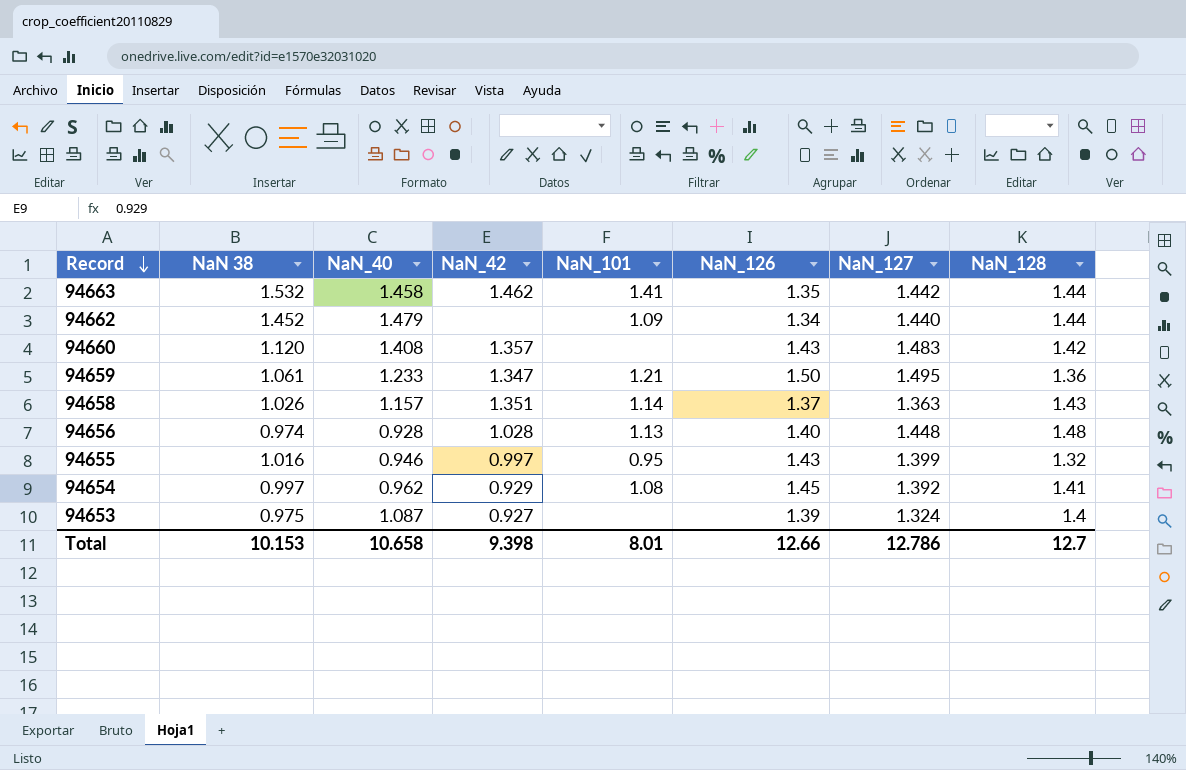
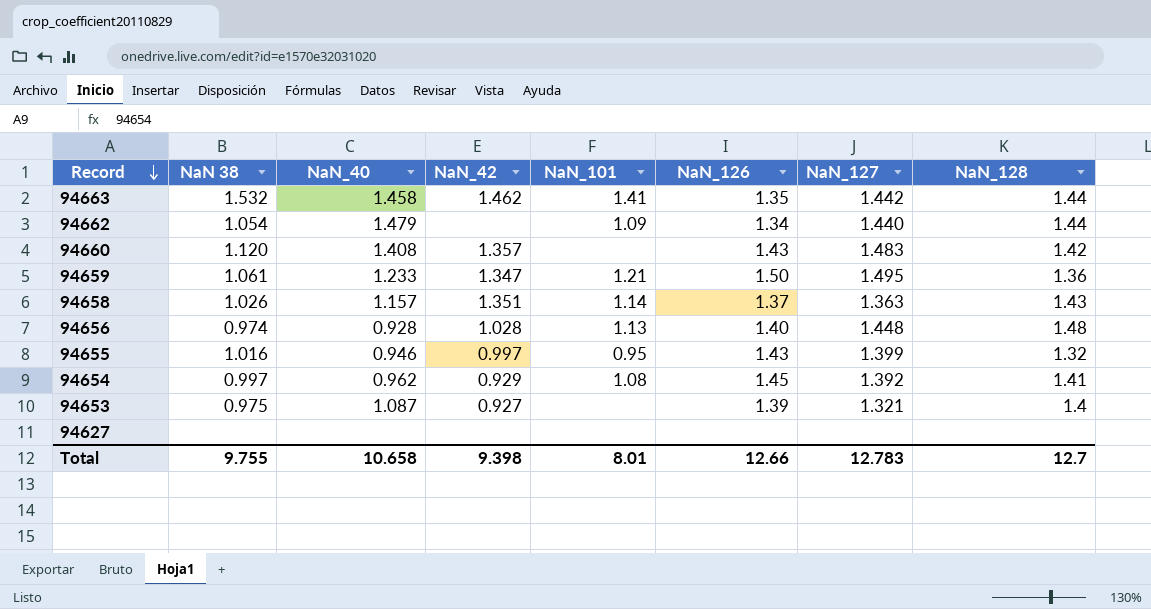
94662 | NaN 38: 1.452 -> 1.054
94653 | NaN_127: 1.324 -> 1.321
row 94627: none -> none | none | none | none | none | none | none
Total | NaN 38: 10.153 -> 9.755
Total | NaN_127: 12.786 -> 12.783

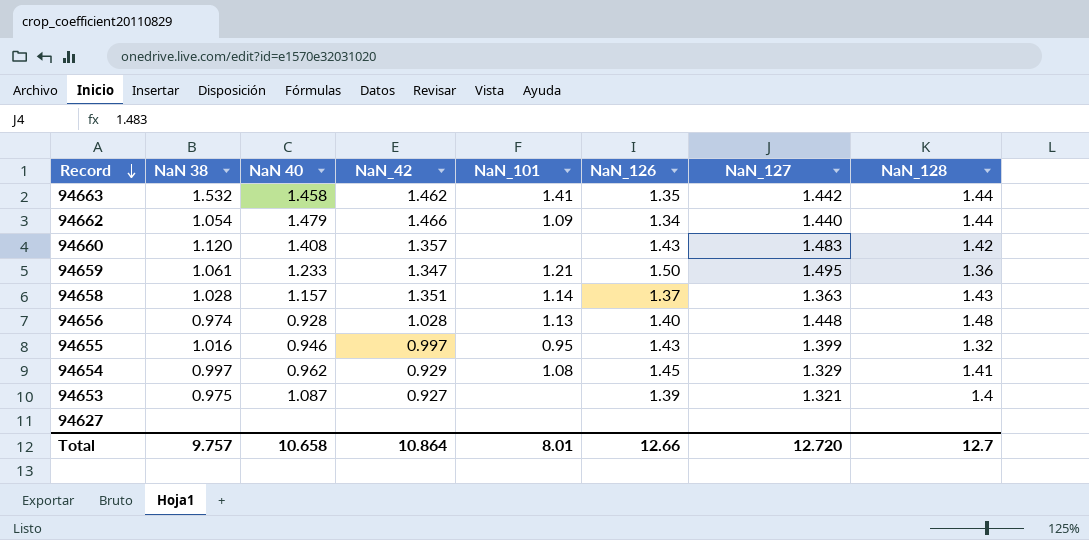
column name: NaN_40 -> NaN 40
94662 | NaN_42: none -> 1.466
94658 | NaN 38: 1.026 -> 1.028
94654 | NaN_127: 1.392 -> 1.329
Total | NaN 38: 9.755 -> 9.757
Total | NaN_42: 9.398 -> 10.864
Total | NaN_127: 12.783 -> 12.720

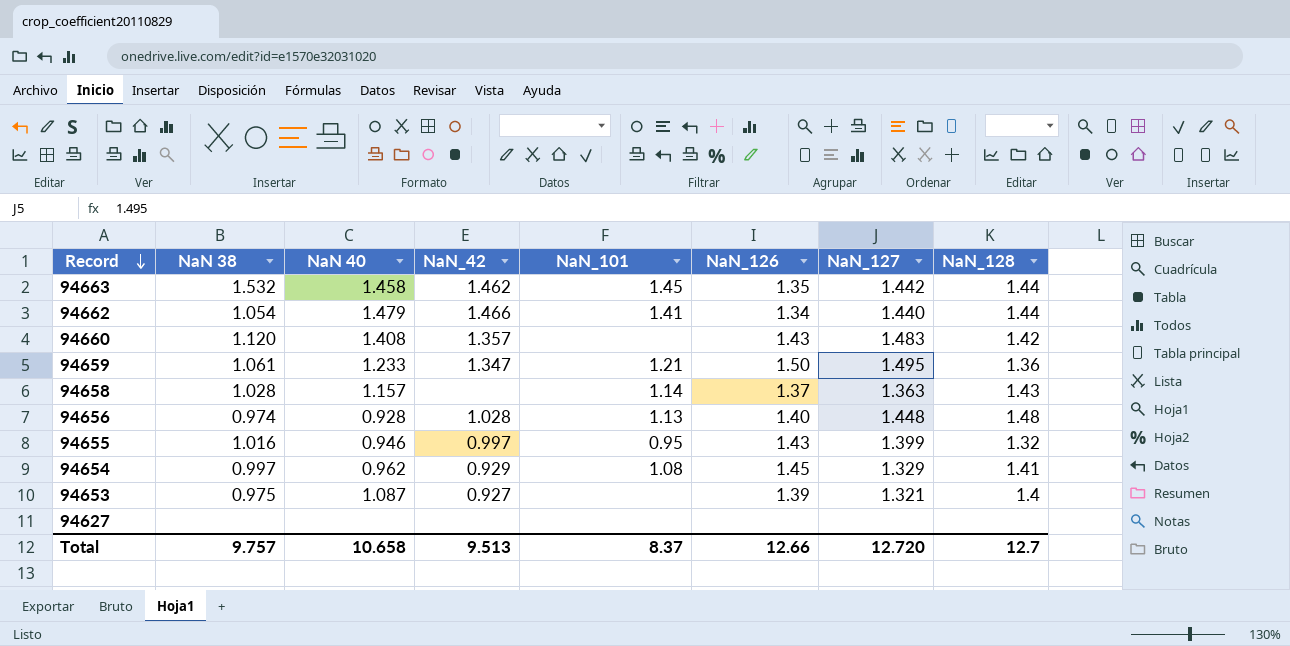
94663 | NaN_101: 1.41 -> 1.45
94662 | NaN_101: 1.09 -> 1.41
94658 | NaN_42: 1.351 -> none
Total | NaN_42: 10.864 -> 9.513
Total | NaN_101: 8.01 -> 8.37

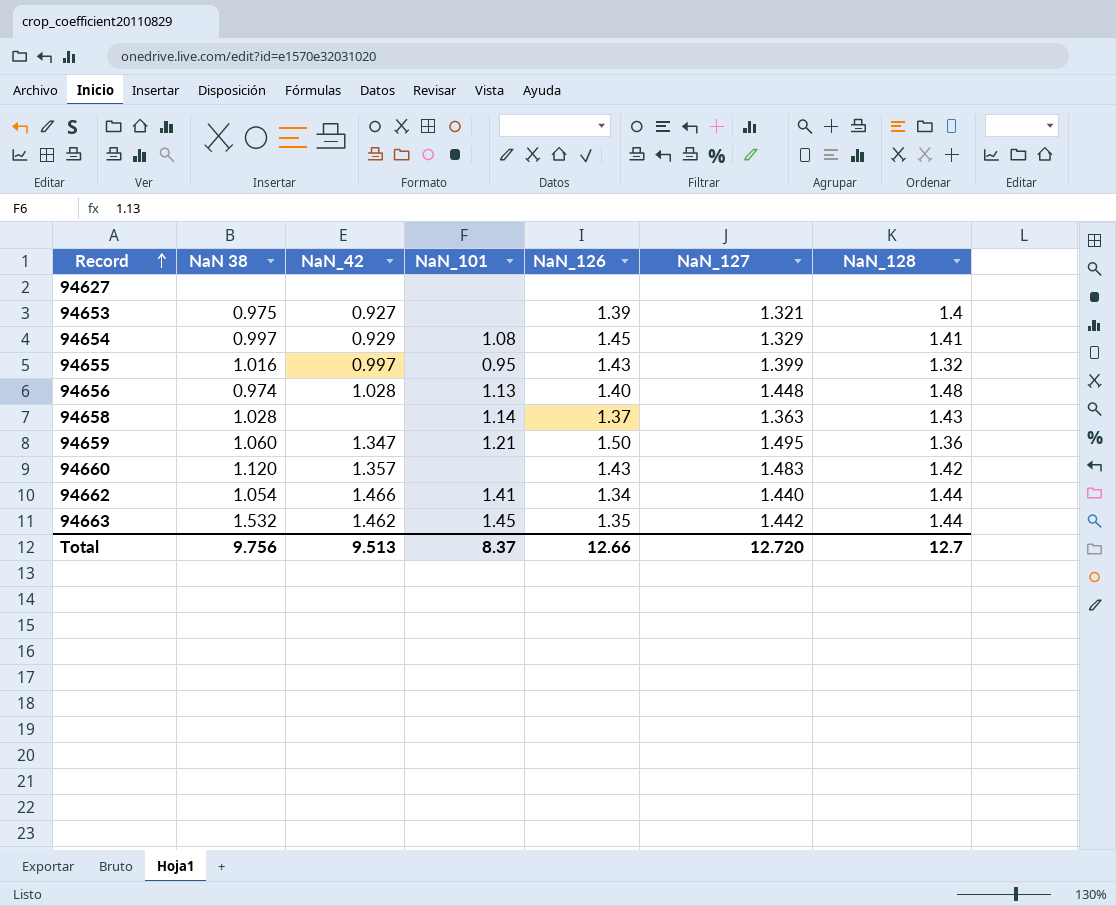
row order: Record descending -> Record ascending
column NaN 40 | position: 3 -> none
94659 | NaN 38: 1.061 -> 1.060
Total | NaN 38: 9.757 -> 9.756

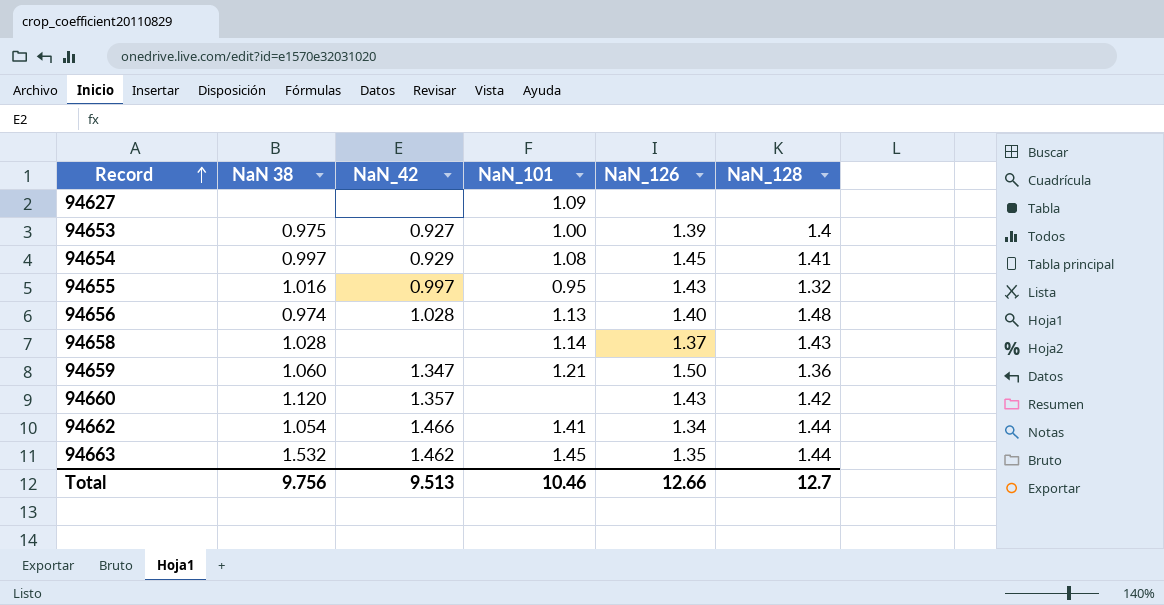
column NaN_127 | position: 6 -> none
94627 | NaN_101: none -> 1.09
94653 | NaN_101: none -> 1.00
Total | NaN_101: 8.37 -> 10.46

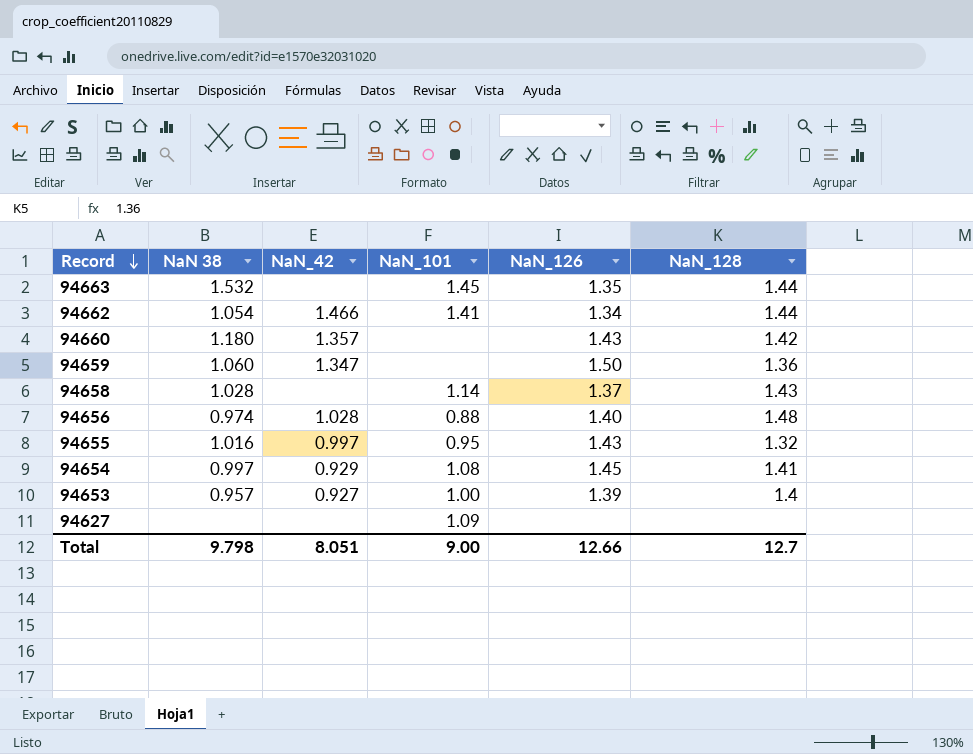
row order: Record ascending -> Record descending
94663 | NaN_42: 1.462 -> none
94660 | NaN 38: 1.120 -> 1.180
94659 | NaN_101: 1.21 -> none
94656 | NaN_101: 1.13 -> 0.88
94653 | NaN 38: 0.975 -> 0.957
Total | NaN 38: 9.756 -> 9.798
Total | NaN_42: 9.513 -> 8.051
Total | NaN_101: 10.46 -> 9.00

